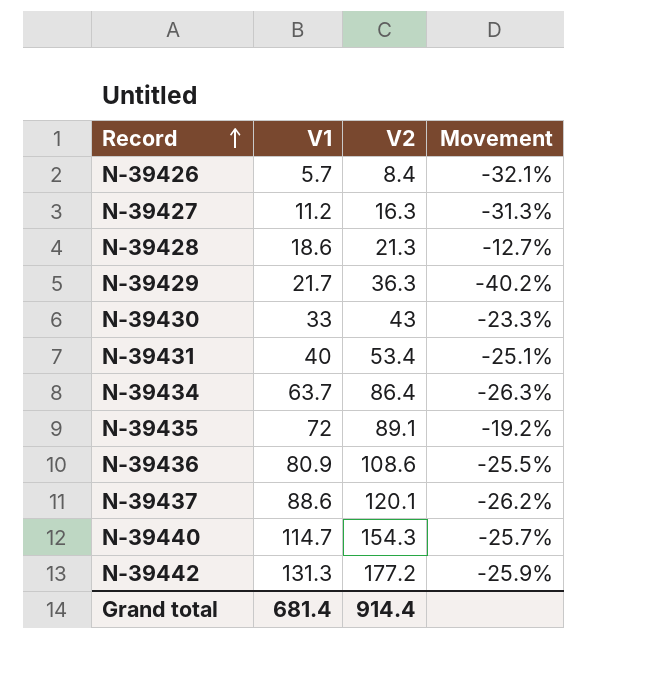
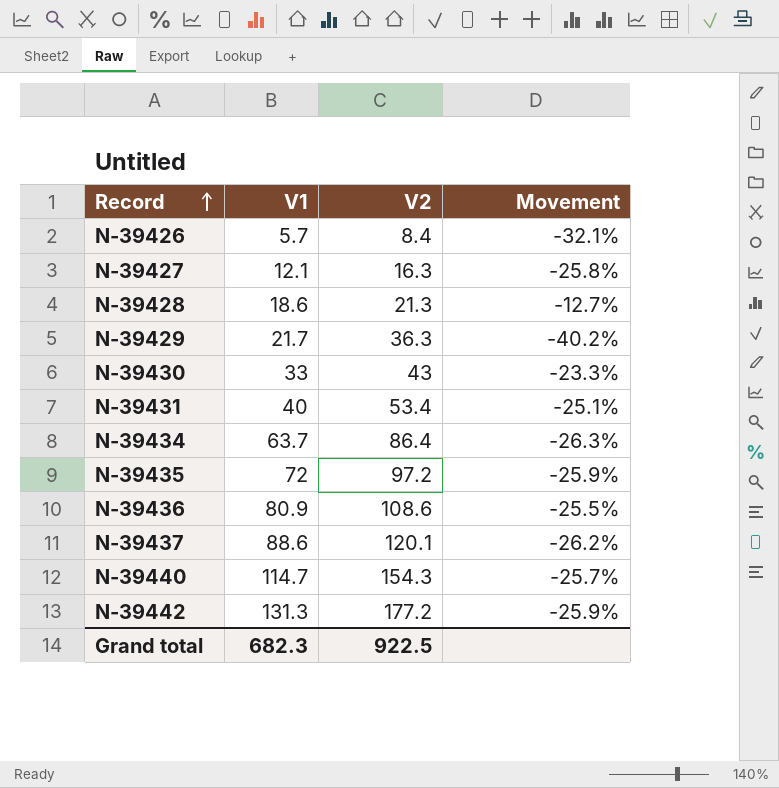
N-39427 | V1: 11.2 -> 12.1
N-39427 | Movement: -31.3% -> -25.8%
N-39435 | V2: 89.1 -> 97.2
N-39435 | Movement: -19.2% -> -25.9%
Grand total | V1: 681.4 -> 682.3
Grand total | V2: 914.4 -> 922.5

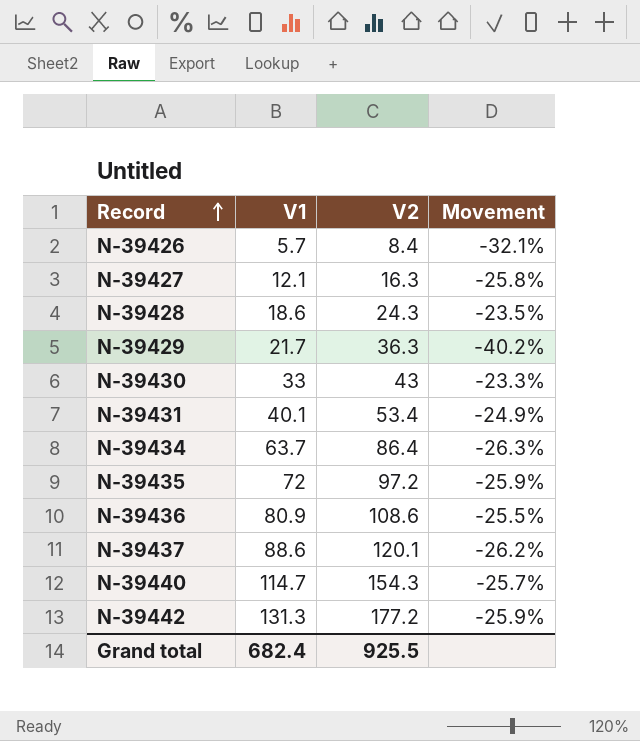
N-39428 | V2: 21.3 -> 24.3
N-39428 | Movement: -12.7% -> -23.5%
N-39431 | V1: 40 -> 40.1
N-39431 | Movement: -25.1% -> -24.9%
Grand total | V1: 682.3 -> 682.4
Grand total | V2: 922.5 -> 925.5

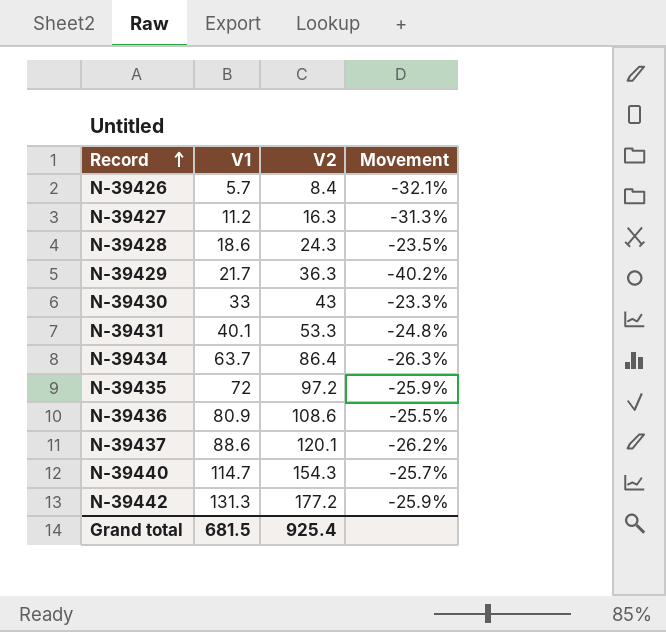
N-39427 | V1: 12.1 -> 11.2
N-39427 | Movement: -25.8% -> -31.3%
N-39431 | V2: 53.4 -> 53.3
N-39431 | Movement: -24.9% -> -24.8%
Grand total | V1: 682.4 -> 681.5
Grand total | V2: 925.5 -> 925.4

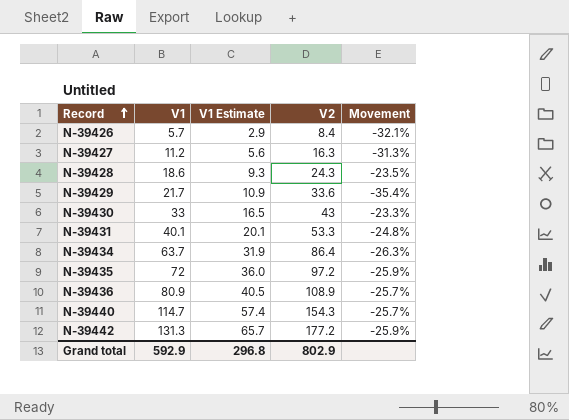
column V1 Estimate | formula: none -> [V1] * 0.5
row N-39437: 88.6 | 120.1 | -26.2% -> none
N-39429 | V2: 36.3 -> 33.6
N-39429 | Movement: -40.2% -> -35.4%
N-39436 | V2: 108.6 -> 108.9
N-39436 | Movement: -25.5% -> -25.7%
Grand total | V1: 681.5 -> 592.9
Grand total | V2: 925.4 -> 802.9

